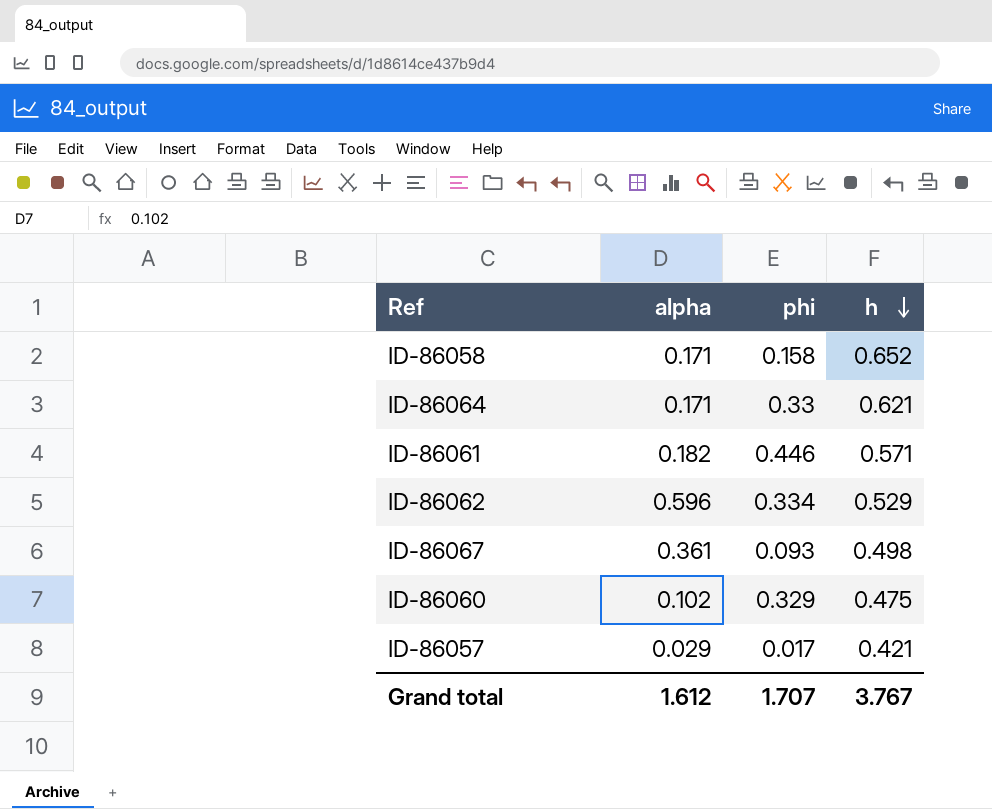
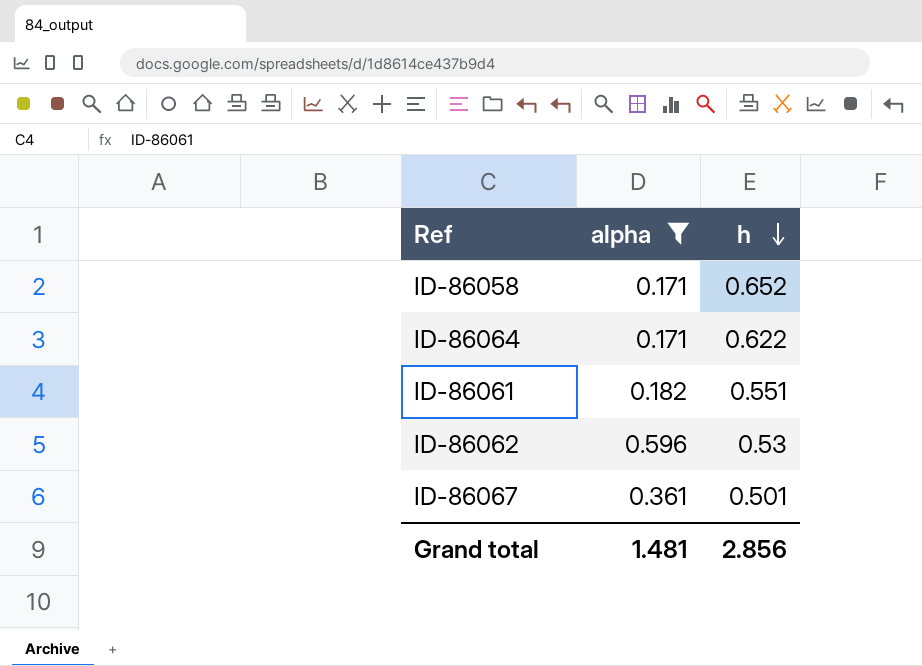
filter: none -> alpha >= 0.171
column phi | position: 3 -> none
ID-86064 | h: 0.621 -> 0.622
ID-86061 | h: 0.571 -> 0.551
ID-86062 | h: 0.529 -> 0.53
ID-86067 | h: 0.498 -> 0.501
Grand total | alpha: 1.612 -> 1.481
Grand total | h: 3.767 -> 2.856

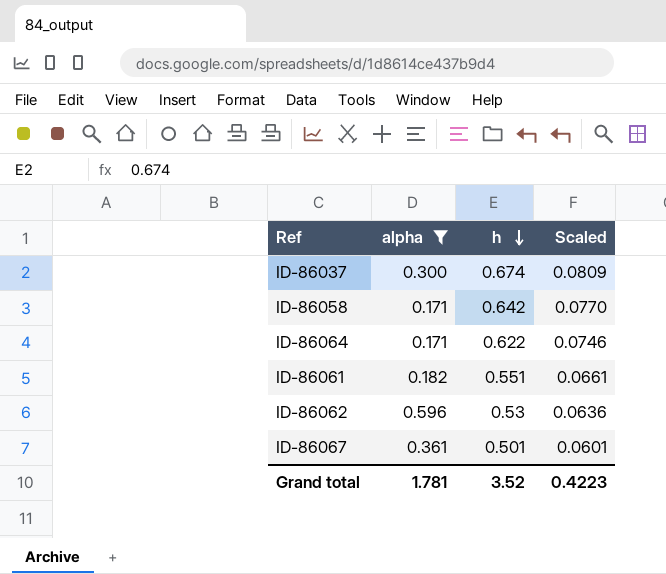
column Scaled | formula: none -> [h] * 0.12
row ID-86037: none -> 0.300 | 0.674 | 0.0809
ID-86058 | h: 0.652 -> 0.642
Grand total | alpha: 1.481 -> 1.781
Grand total | h: 2.856 -> 3.52

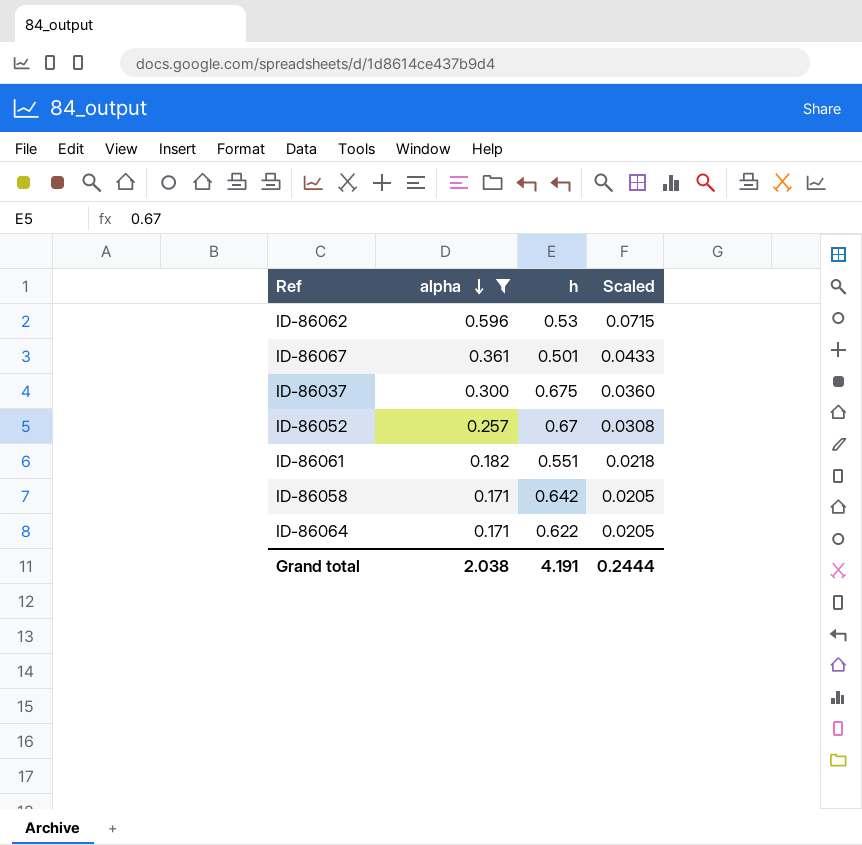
row order: h descending -> alpha descending
column Scaled | formula: [h] * 0.12 -> [alpha] * 0.12
ID-86037 | h: 0.674 -> 0.675
row ID-86052: none -> 0.257 | 0.67 | 0.0308
Grand total | alpha: 1.781 -> 2.038
Grand total | h: 3.52 -> 4.191
Grand total | Scaled: 0.4223 -> 0.2444

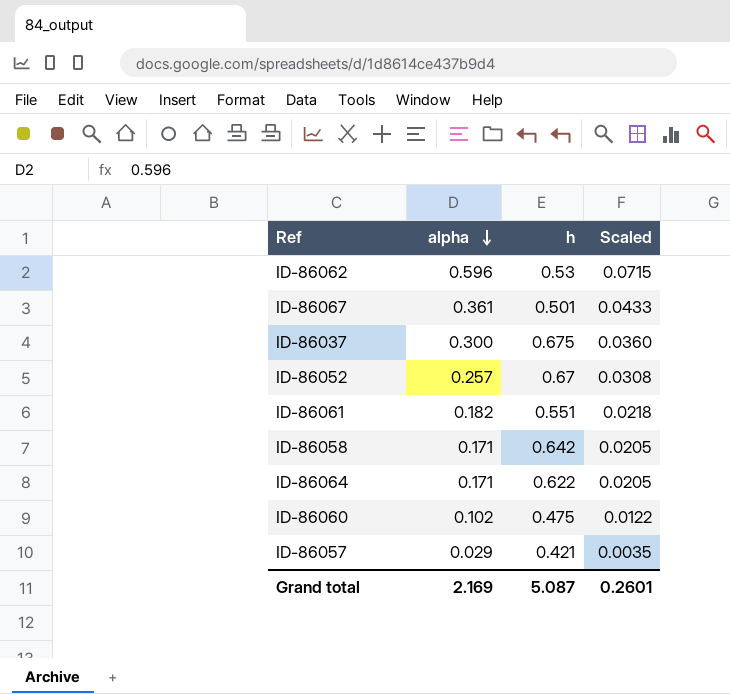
filter: alpha >= 0.171 -> none
Grand total | alpha: 2.038 -> 2.169
Grand total | h: 4.191 -> 5.087
Grand total | Scaled: 0.2444 -> 0.2601

